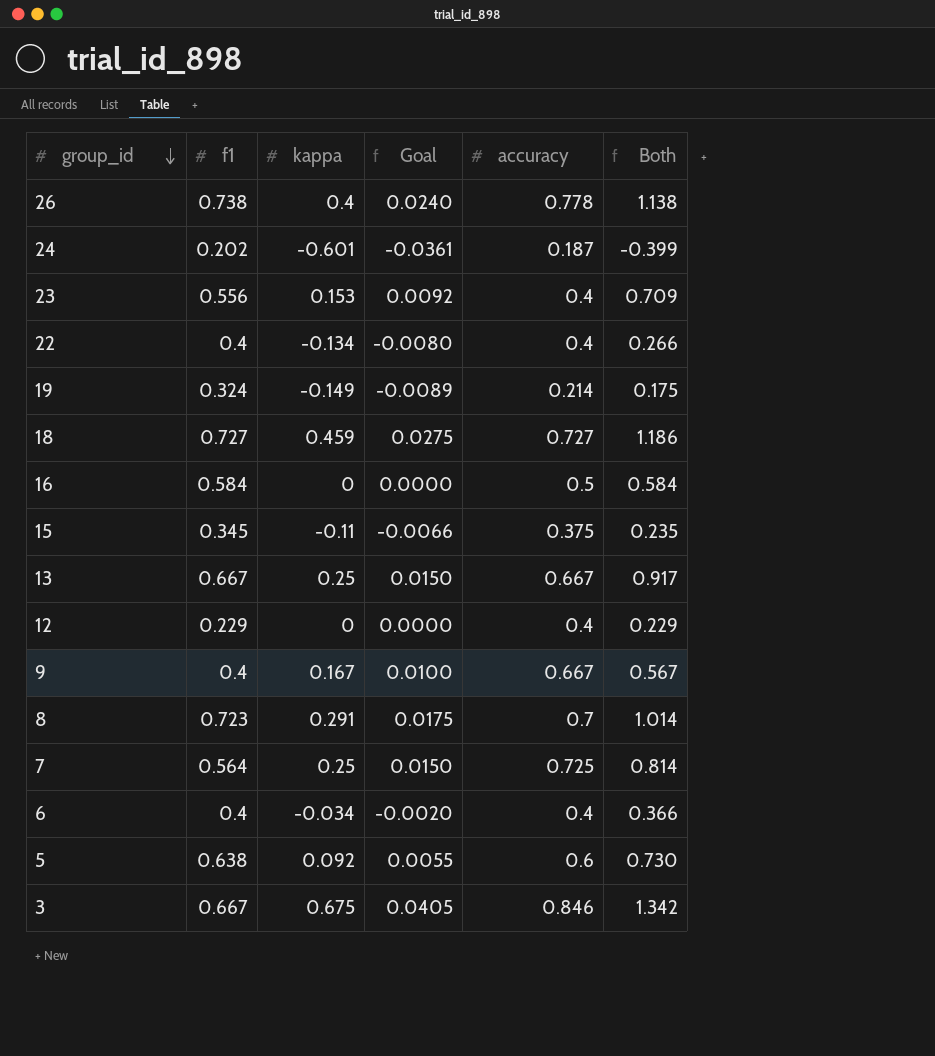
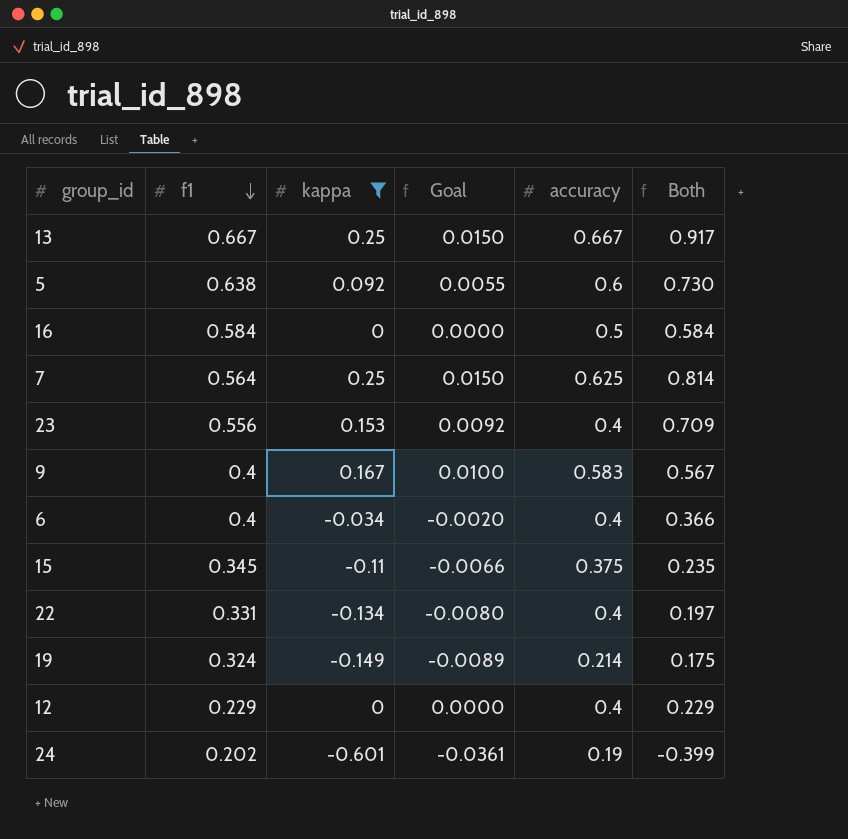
filter: none -> kappa <= 0.25
row order: group_id descending -> f1 descending
7 | accuracy: 0.725 -> 0.625
9 | accuracy: 0.667 -> 0.583
22 | f1: 0.4 -> 0.331
22 | Both: 0.266 -> 0.197
24 | accuracy: 0.187 -> 0.19

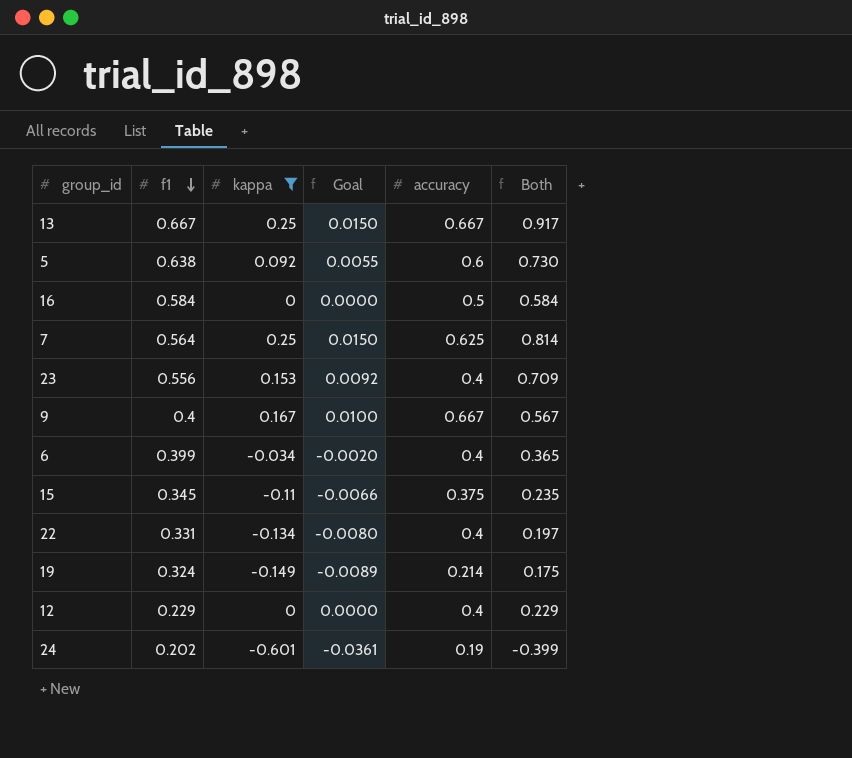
9 | accuracy: 0.583 -> 0.667
6 | f1: 0.4 -> 0.399
6 | Both: 0.366 -> 0.365

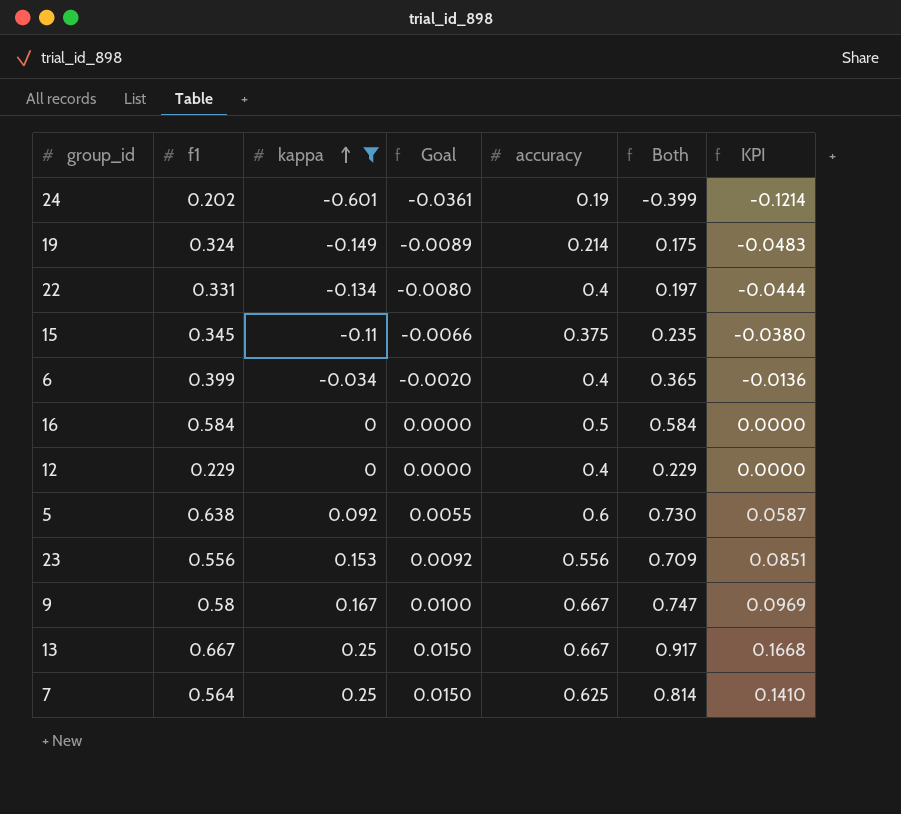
row order: f1 descending -> kappa ascending
column KPI | formula: none -> [f1] * [kappa]
23 | accuracy: 0.4 -> 0.556
9 | f1: 0.4 -> 0.58
9 | Both: 0.567 -> 0.747

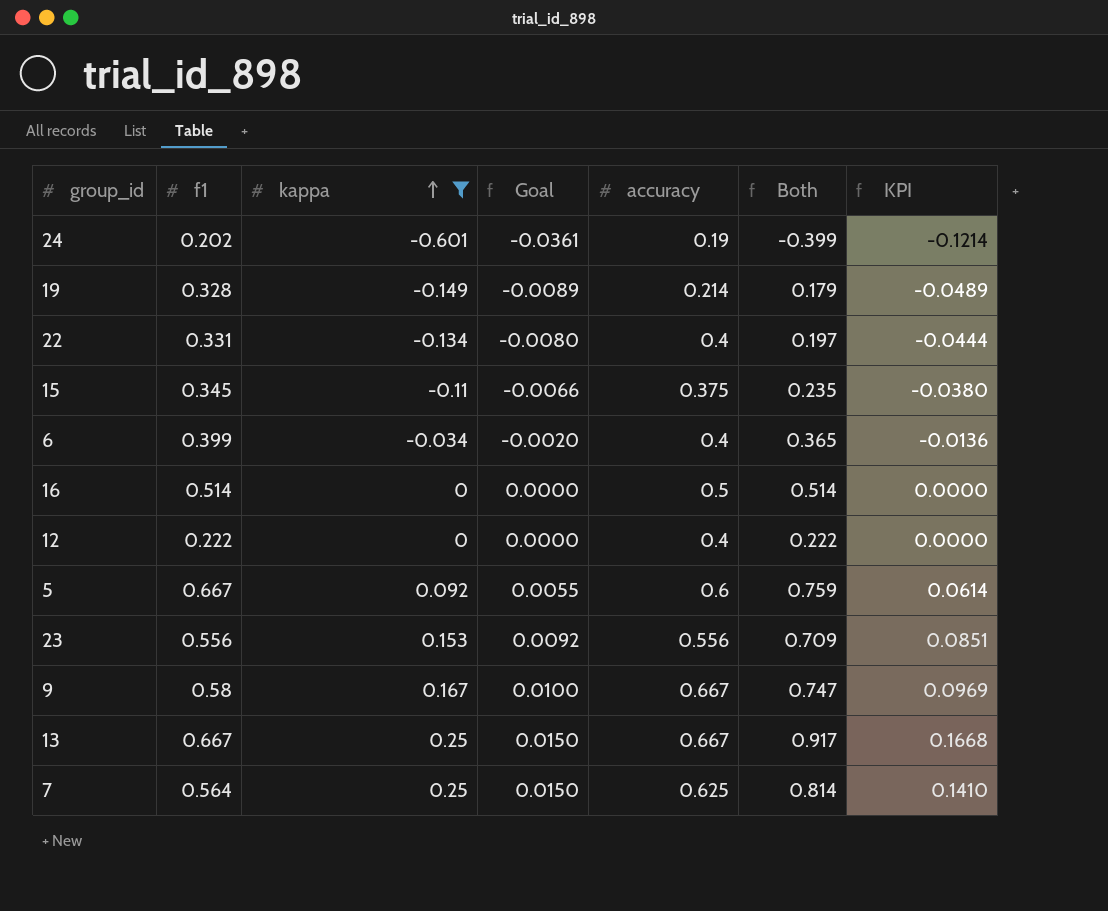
19 | f1: 0.324 -> 0.328
19 | Both: 0.175 -> 0.179
19 | KPI: -0.0483 -> -0.0489
16 | f1: 0.584 -> 0.514
16 | Both: 0.584 -> 0.514
12 | f1: 0.229 -> 0.222
12 | Both: 0.229 -> 0.222
5 | f1: 0.638 -> 0.667
5 | Both: 0.730 -> 0.759
5 | KPI: 0.0587 -> 0.0614

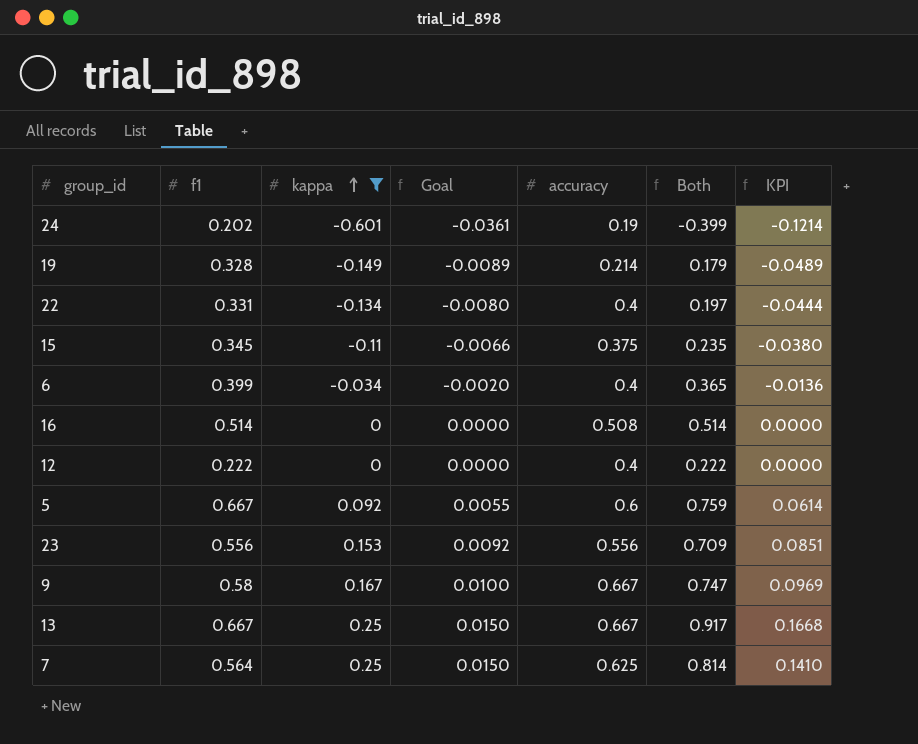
16 | accuracy: 0.5 -> 0.508

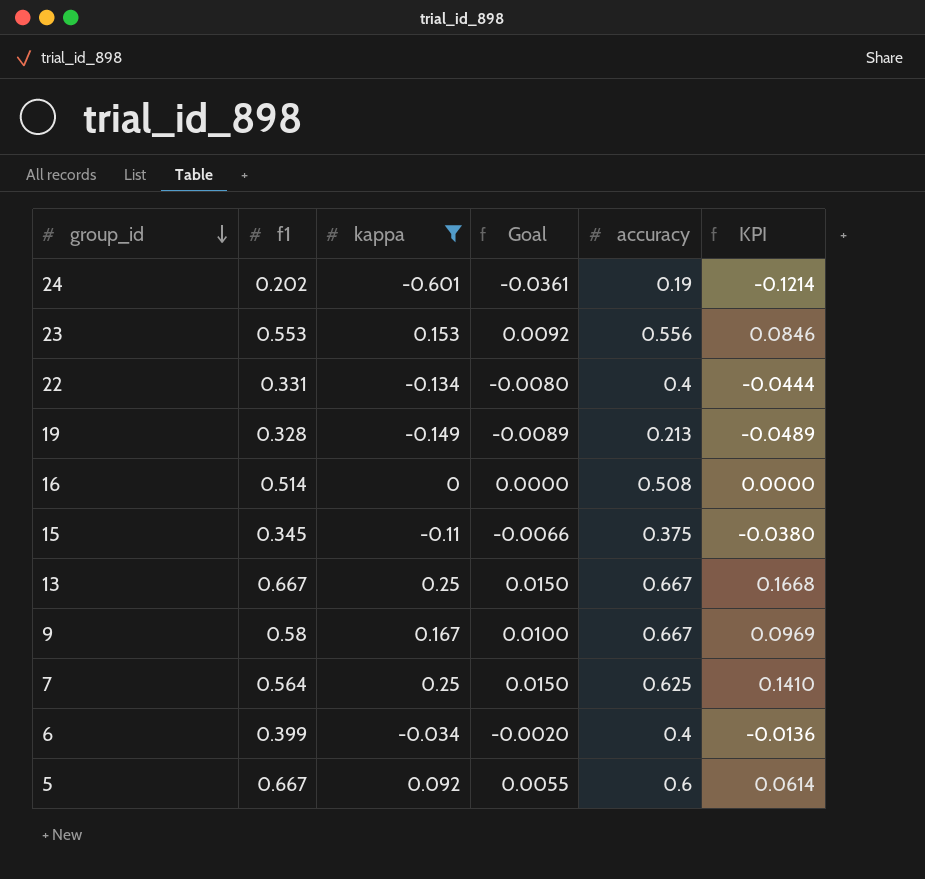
row order: kappa ascending -> group_id descending
column Both | formula: [f1] + [kappa] -> none
row 12: 0.222 | 0 | 0.0000 | 0.4 | 0.222 | 0.0000 -> none
23 | f1: 0.556 -> 0.553
23 | KPI: 0.0851 -> 0.0846
19 | accuracy: 0.214 -> 0.213

